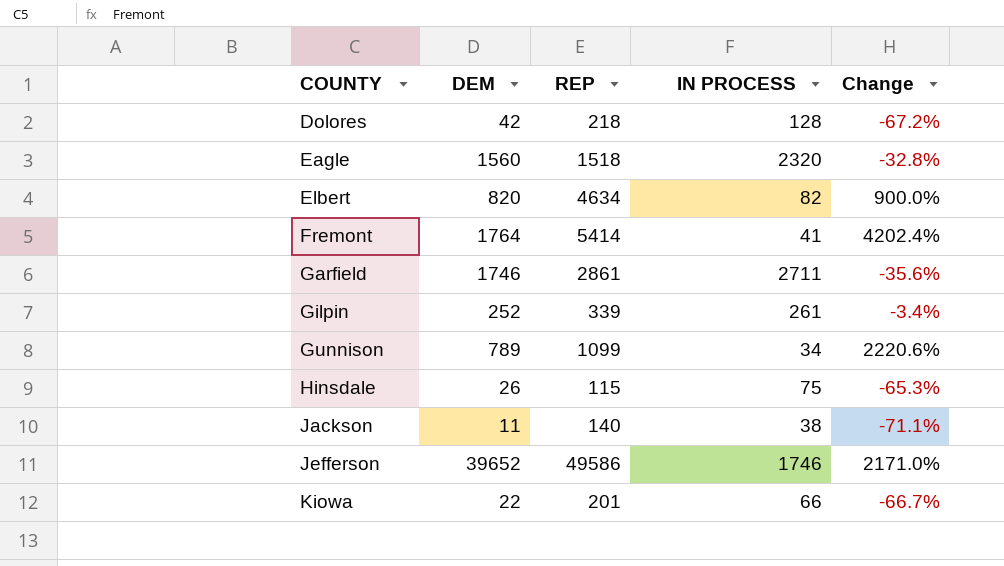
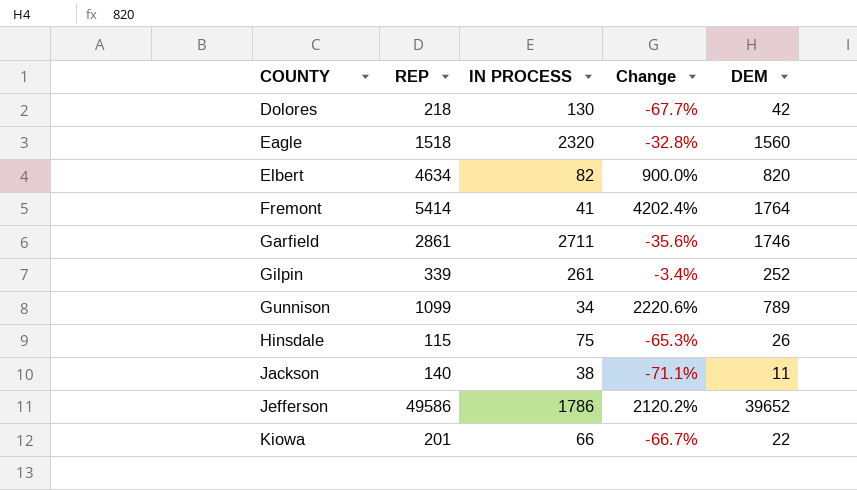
column DEM | position: 2 -> 5
Dolores | IN PROCESS: 128 -> 130
Dolores | Change: -67.2% -> -67.7%
Jefferson | IN PROCESS: 1746 -> 1786
Jefferson | Change: 2171.0% -> 2120.2%

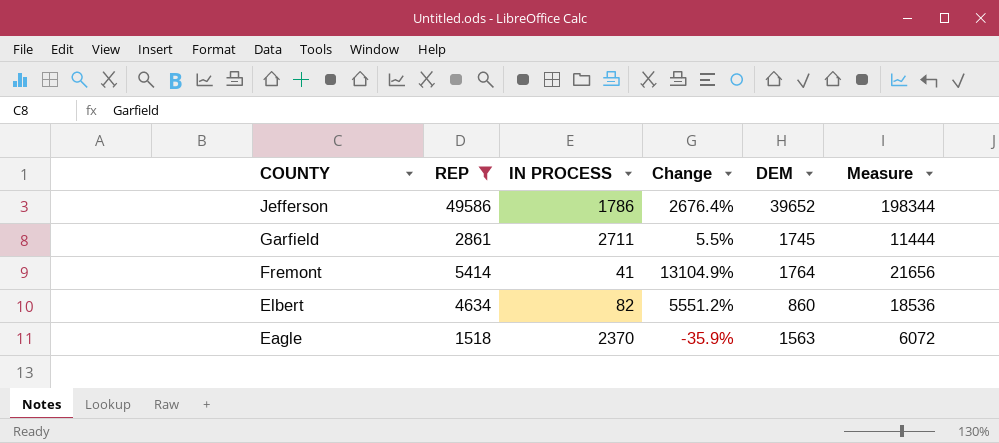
filter: none -> REP >= 1518
row order: COUNTY ascending -> COUNTY descending
column Change | formula: ([DEM] - [IN PROCESS]) / [IN PROCESS] -> ([REP] - [IN PROCESS]) / [IN PROCESS]
column Measure | formula: none -> [REP] * 4
Garfield | DEM: 1746 -> 1745
Elbert | DEM: 820 -> 860
Eagle | IN PROCESS: 2320 -> 2370
Eagle | DEM: 1560 -> 1563

